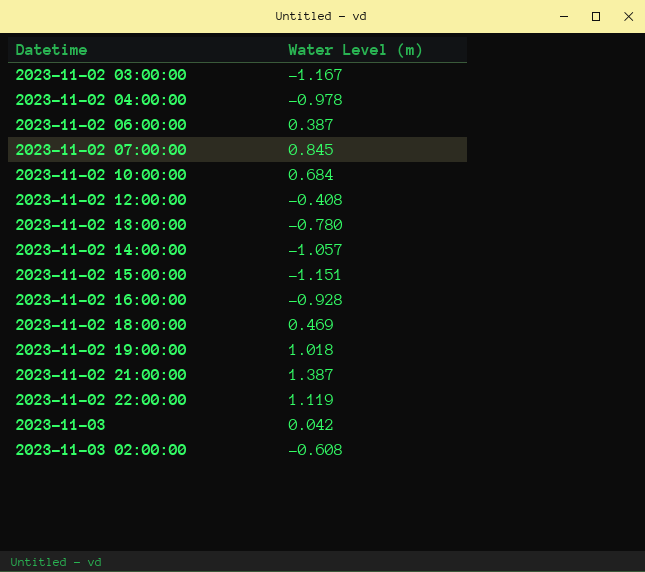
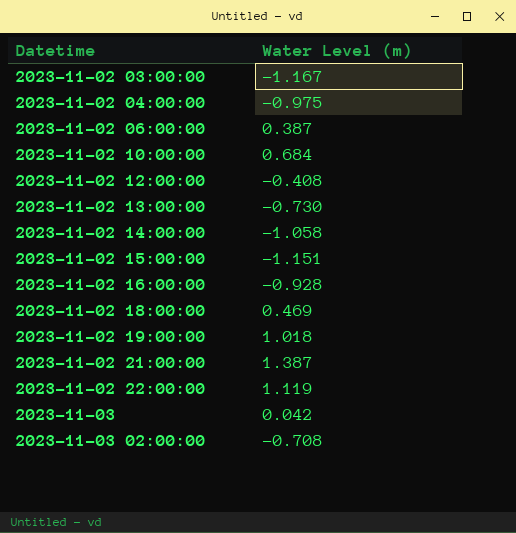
row 2023-11-02 07:00:00: 0.845 -> none
2023-11-02 04:00:00 | Water Level (m): -0.978 -> -0.975
2023-11-02 13:00:00 | Water Level (m): -0.780 -> -0.730
2023-11-02 14:00:00 | Water Level (m): -1.057 -> -1.058
2023-11-03 02:00:00 | Water Level (m): -0.608 -> -0.708

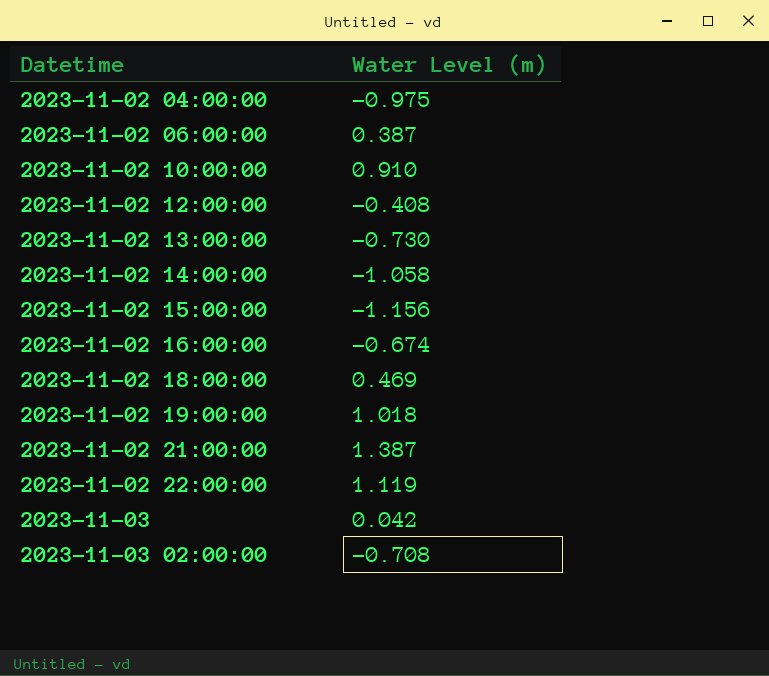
row 2023-11-02 03:00:00: -1.167 -> none
2023-11-02 10:00:00 | Water Level (m): 0.684 -> 0.910
2023-11-02 15:00:00 | Water Level (m): -1.151 -> -1.156
2023-11-02 16:00:00 | Water Level (m): -0.928 -> -0.674

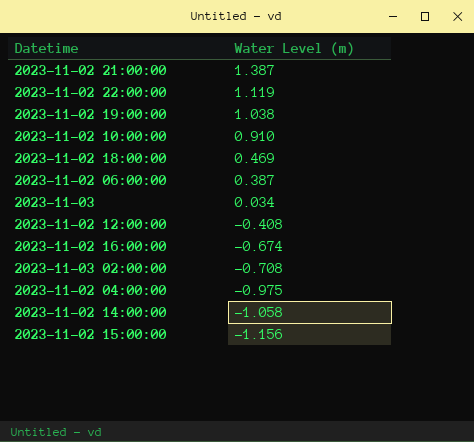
row order: Datetime ascending -> Water Level (m) descending
row 2023-11-02 13:00:00: -0.730 -> none
2023-11-02 19:00:00 | Water Level (m): 1.018 -> 1.038
2023-11-03 | Water Level (m): 0.042 -> 0.034

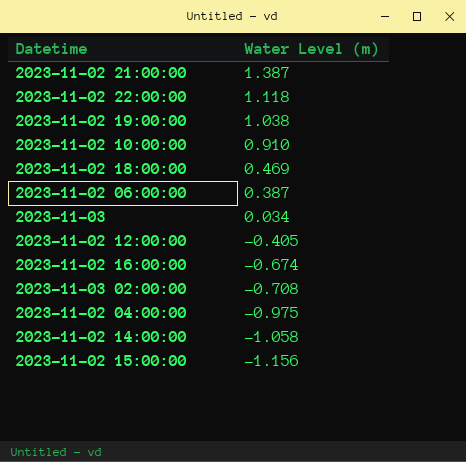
2023-11-02 22:00:00 | Water Level (m): 1.119 -> 1.118
2023-11-02 12:00:00 | Water Level (m): -0.408 -> -0.405

